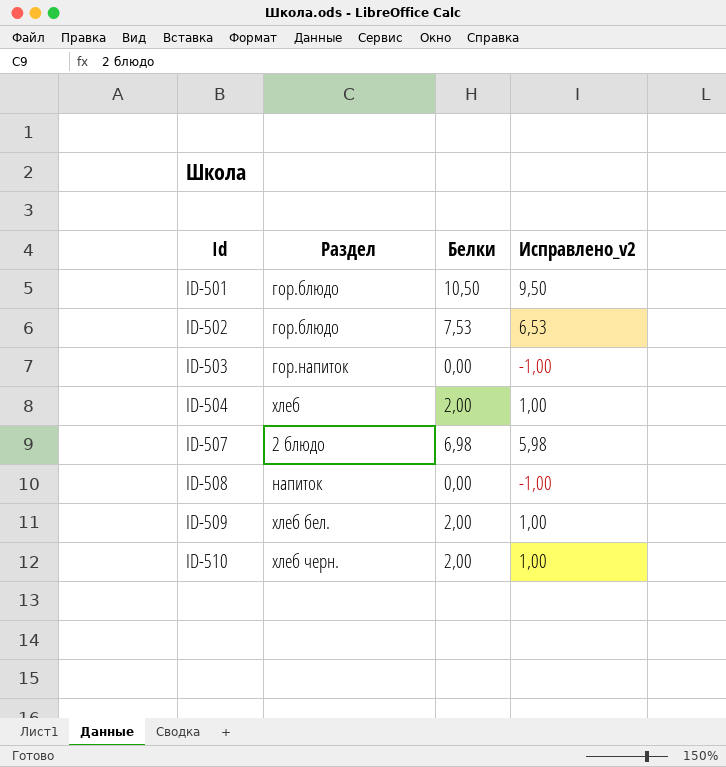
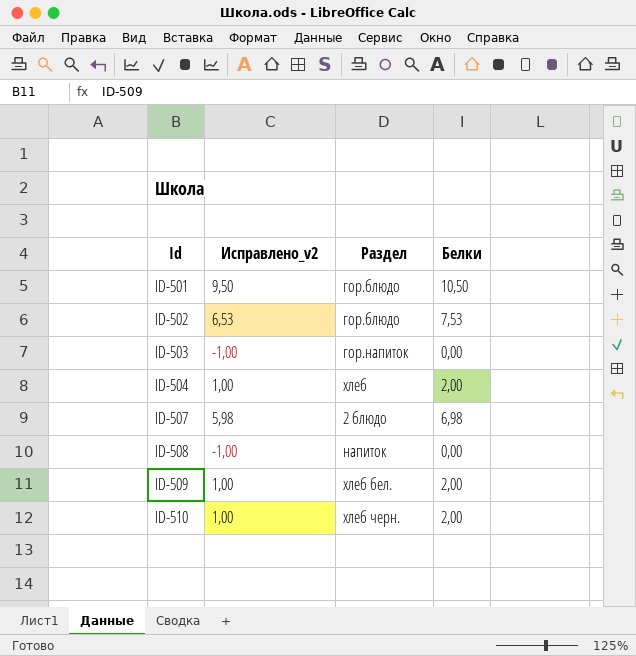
column Исправлено_v2 | position: 4 -> 2

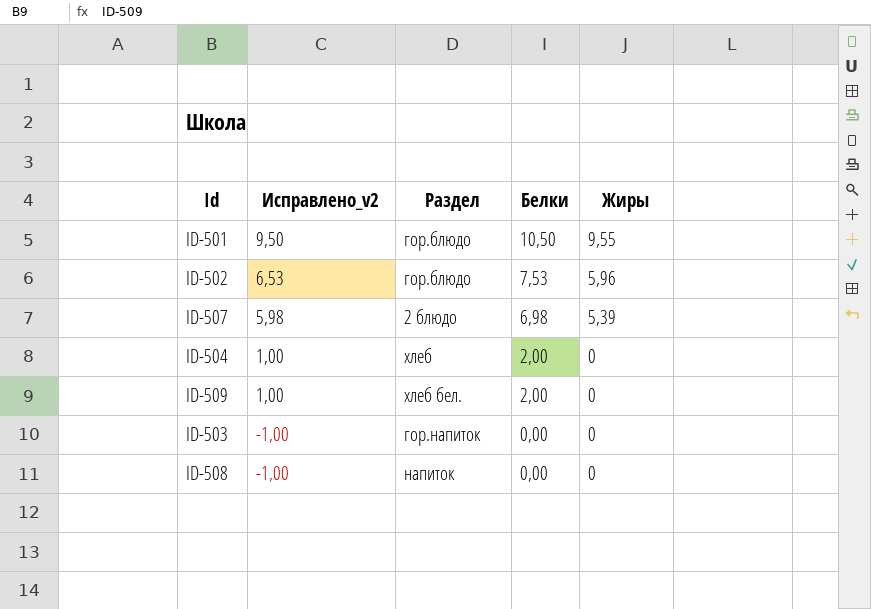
row order: Id ascending -> Исправлено_v2 descending
column Жиры | position: none -> 5
row ID-510: 1,00 | хлеб черн. | 2,00 -> none

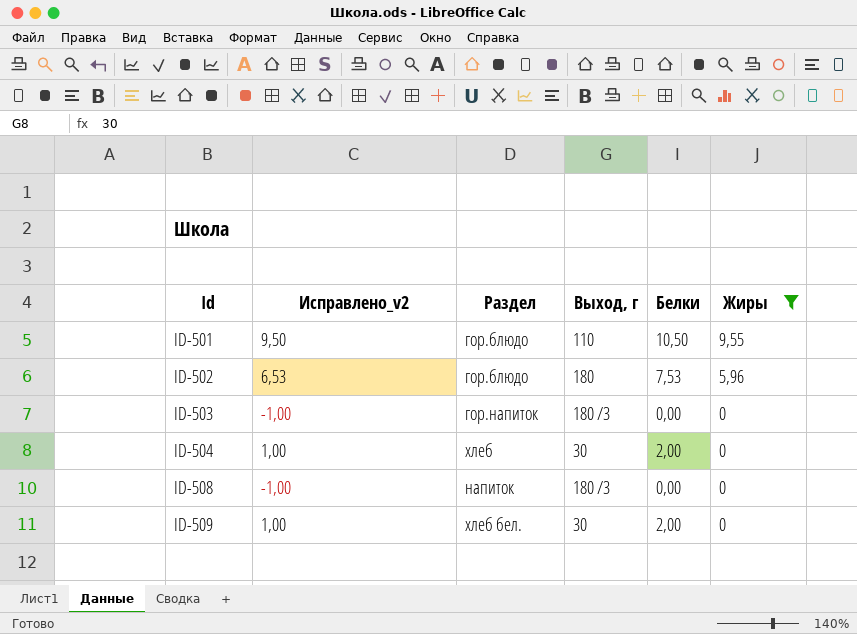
filter: none -> Жиры != 5,39
row order: Исправлено_v2 descending -> Id ascending
column Выход, г | position: none -> 4

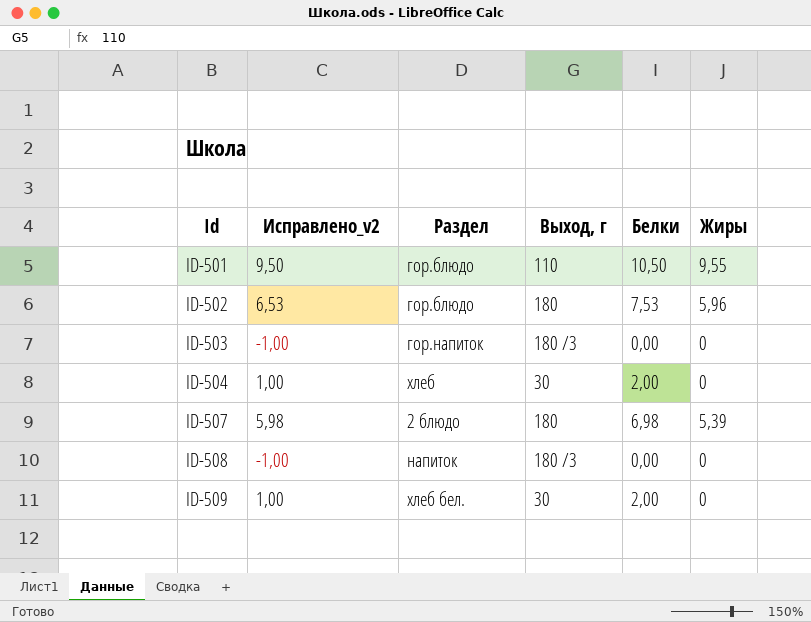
filter: Жиры != 5,39 -> none

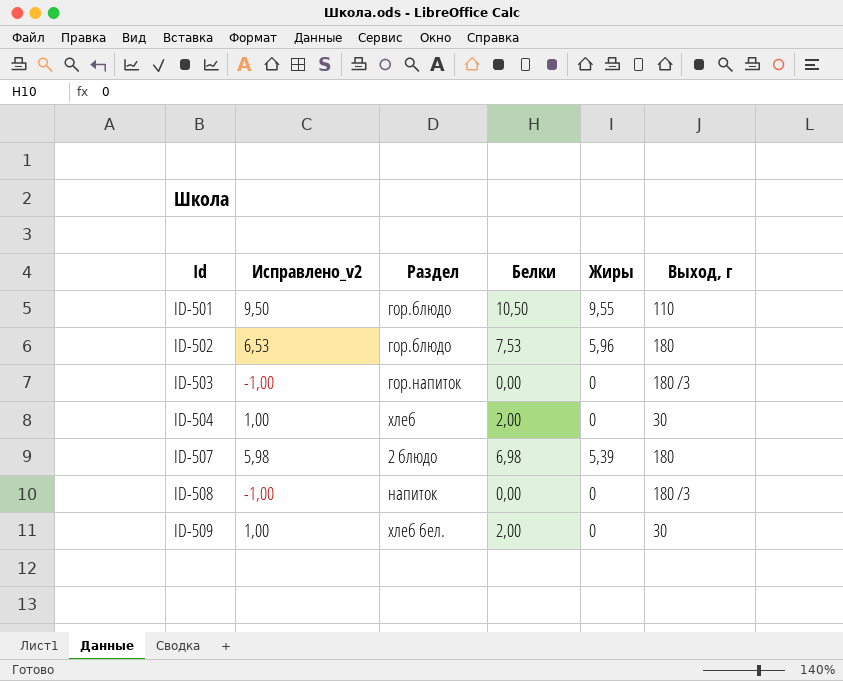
column Выход, г | position: 4 -> 6

